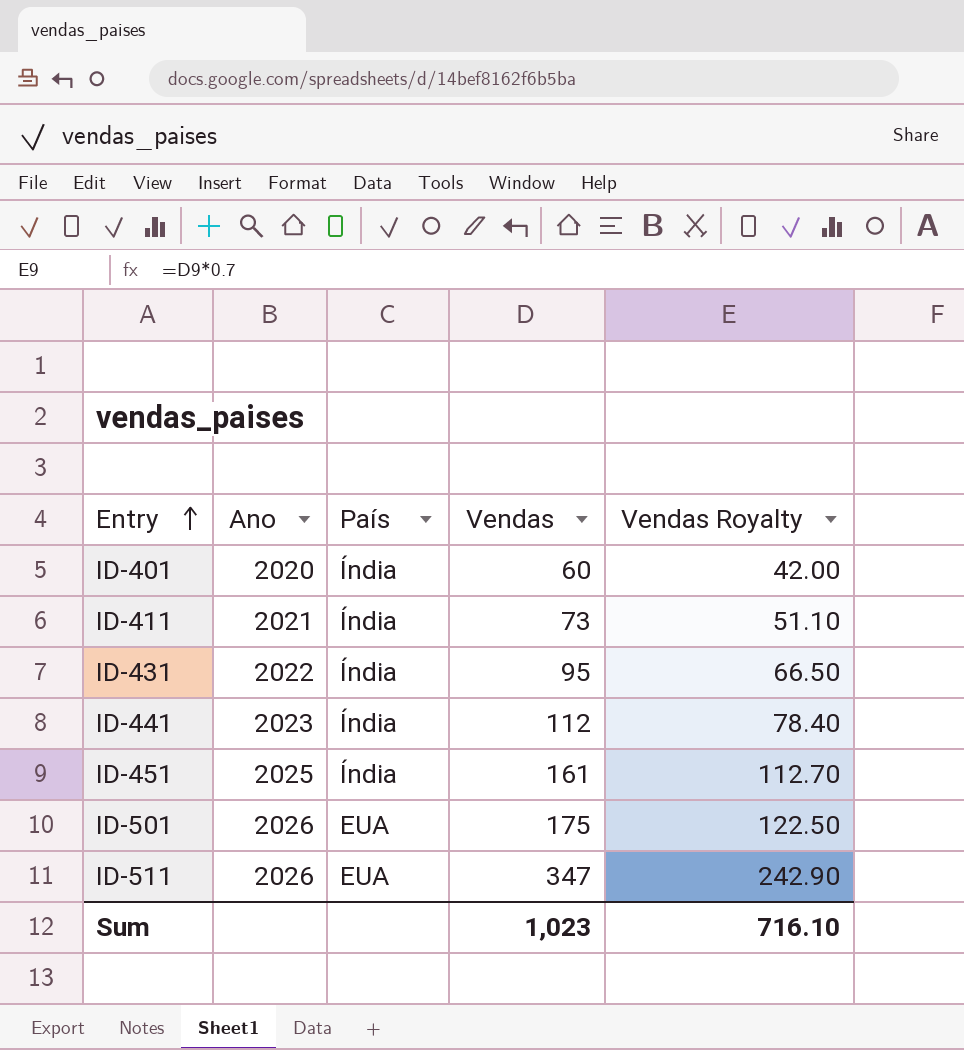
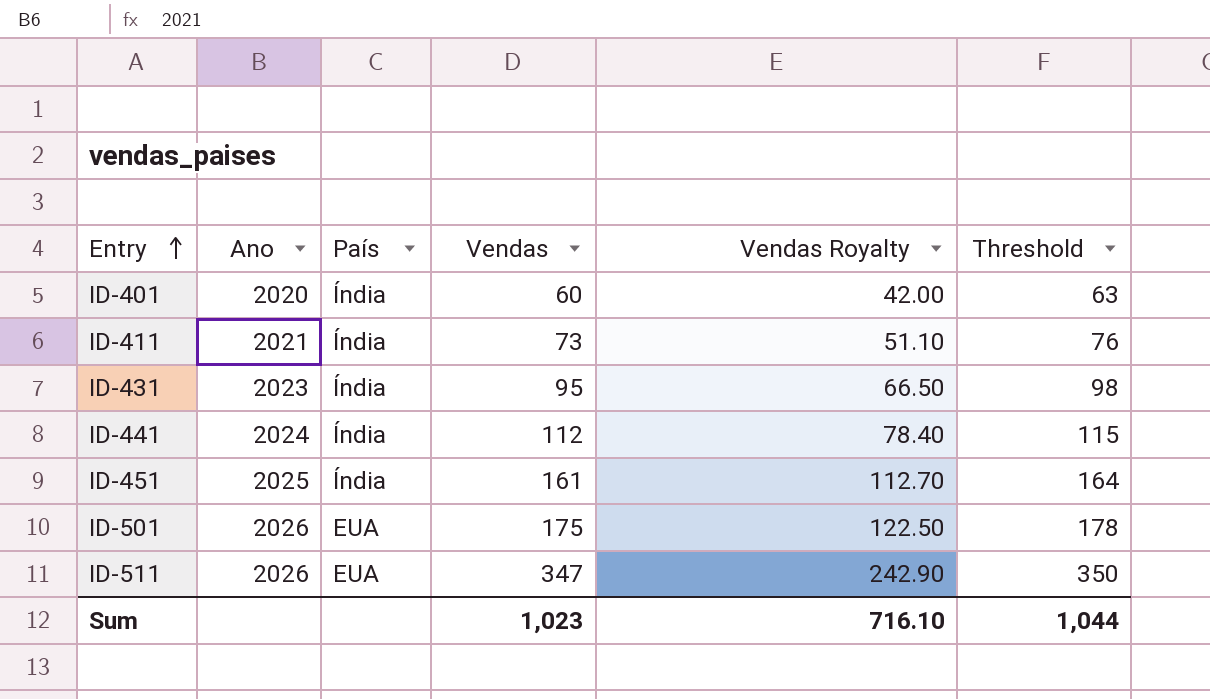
column Threshold | formula: none -> [Vendas] + 3
ID-431 | Ano: 2022 -> 2023
ID-441 | Ano: 2023 -> 2024

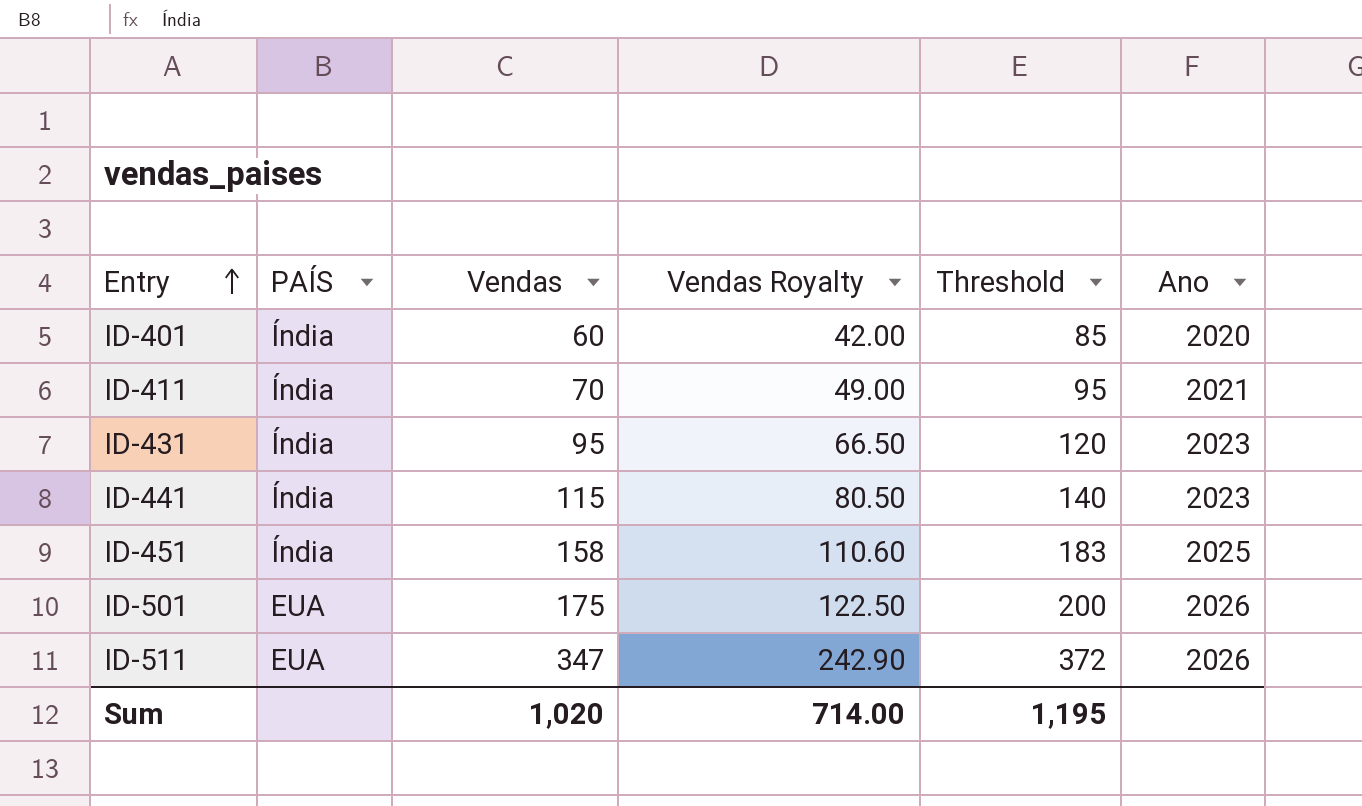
column name: País -> PAÍS
column Threshold | formula: [Vendas] + 3 -> [Vendas] + 25
column Ano | position: 2 -> 6
ID-411 | Vendas: 73 -> 70
ID-411 | Vendas Royalty: 51.10 -> 49.00
ID-441 | Vendas: 112 -> 115
ID-441 | Vendas Royalty: 78.40 -> 80.50
ID-441 | Ano: 2024 -> 2023
ID-451 | Vendas: 161 -> 158
ID-451 | Vendas Royalty: 112.70 -> 110.60
Sum | Vendas: 1,023 -> 1,020
Sum | Vendas Royalty: 716.10 -> 714.00
Sum | Threshold: 1,044 -> 1,195

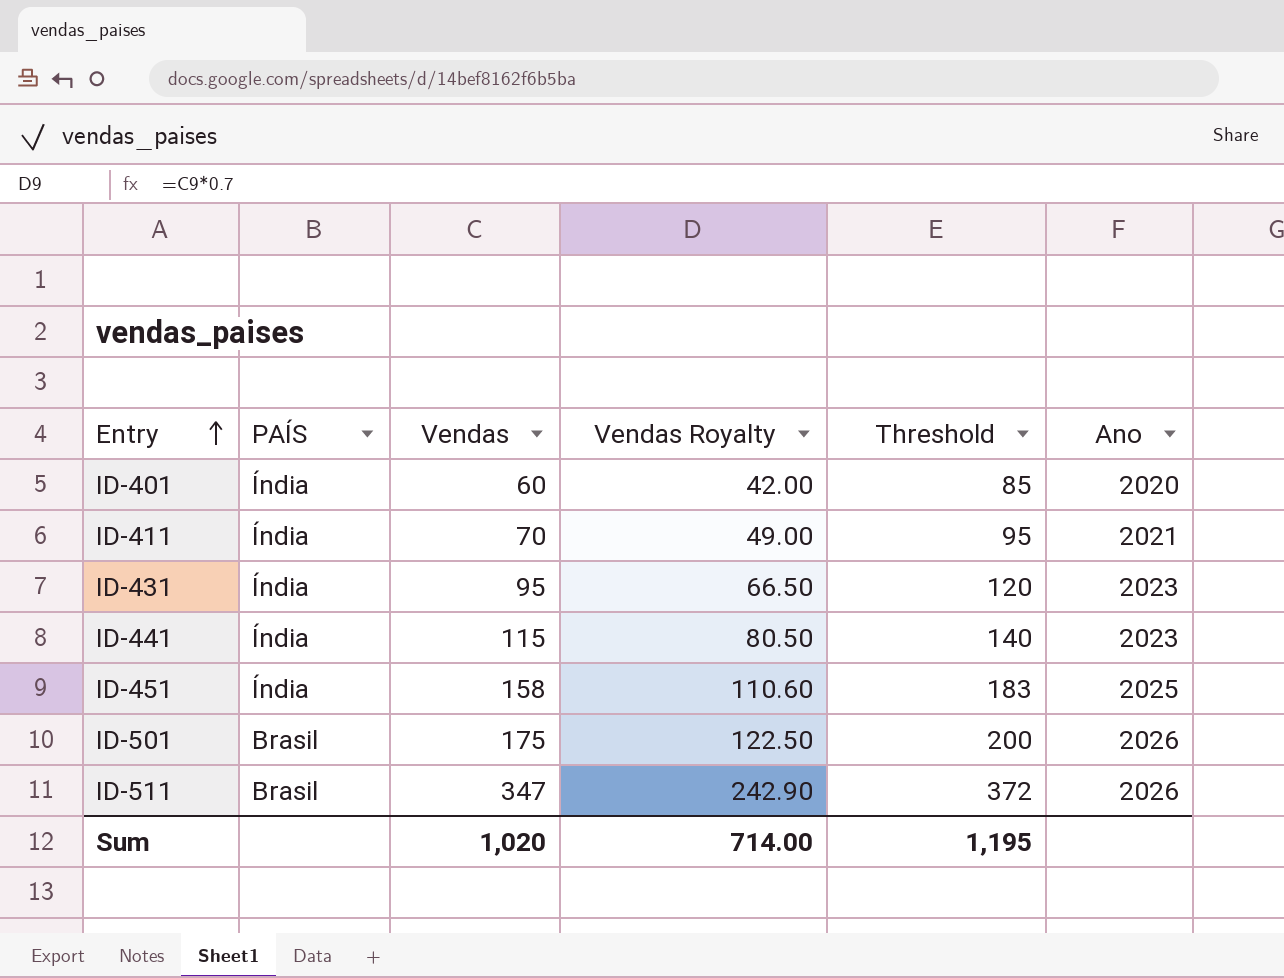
ID-501 | PAÍS: EUA -> Brasil
ID-511 | PAÍS: EUA -> Brasil

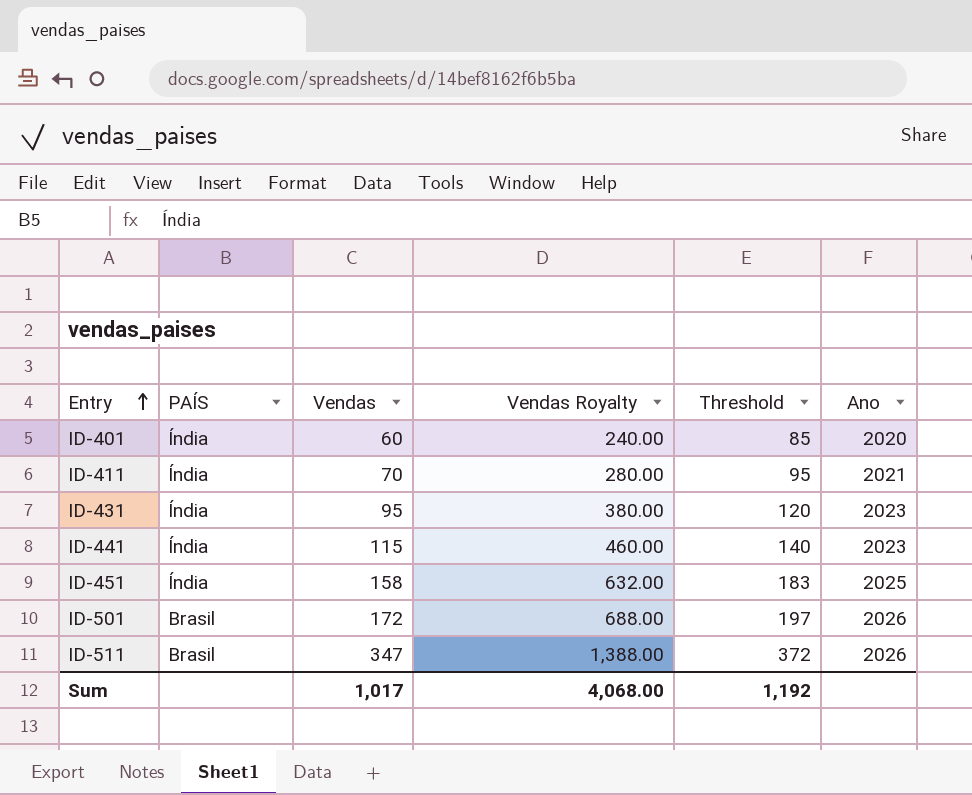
column Vendas Royalty | formula: [Vendas] * 0.7 -> [Vendas] * 4
ID-501 | Vendas: 175 -> 172
ID-501 | Threshold: 200 -> 197
Sum | Vendas: 1,020 -> 1,017
Sum | Vendas Royalty: 714.00 -> 4,068.00
Sum | Threshold: 1,195 -> 1,192

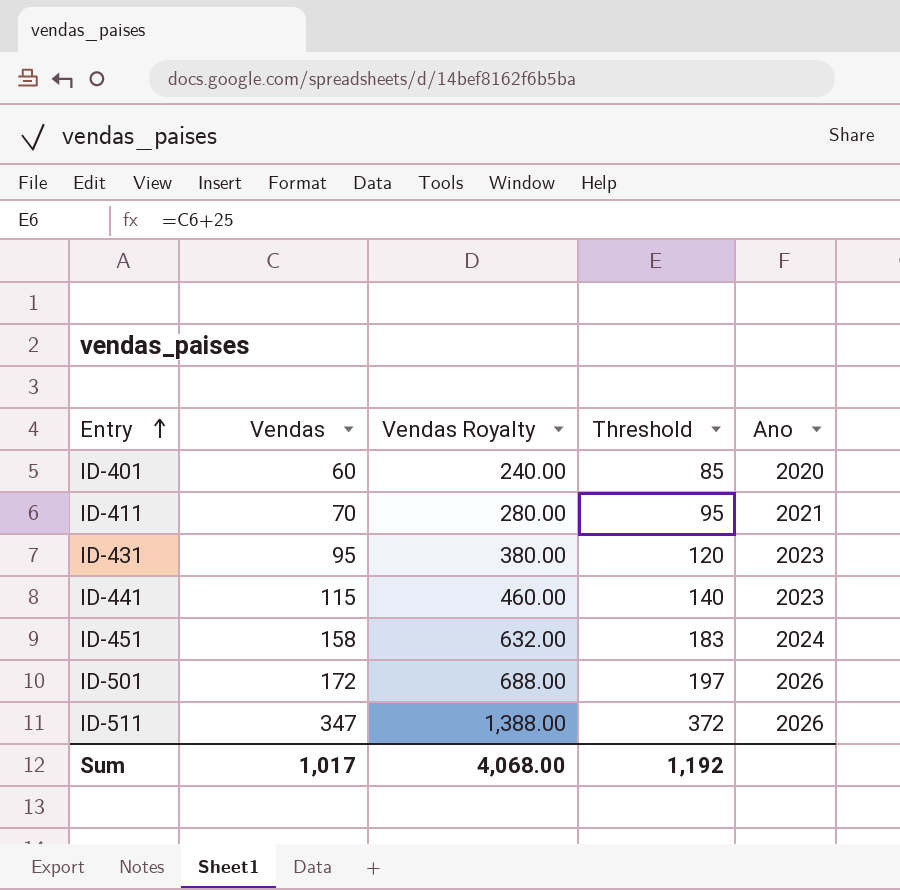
column PAÍS | position: 2 -> none
ID-451 | Ano: 2025 -> 2024

